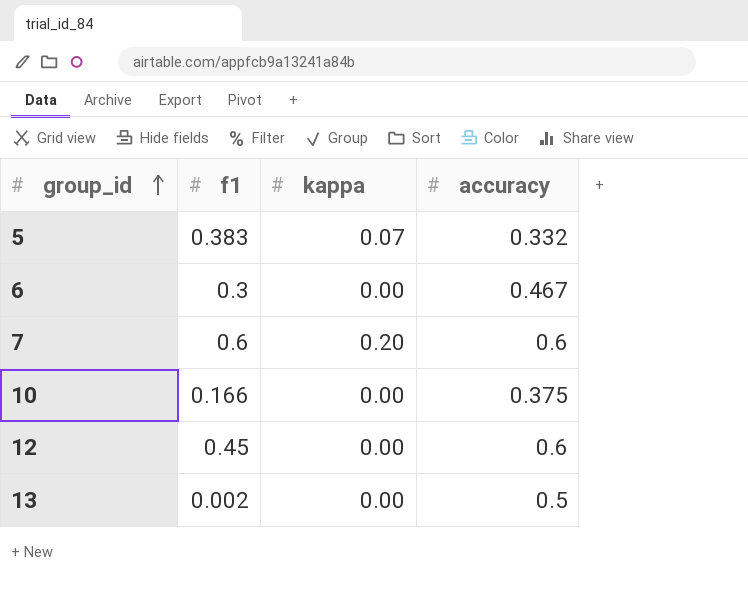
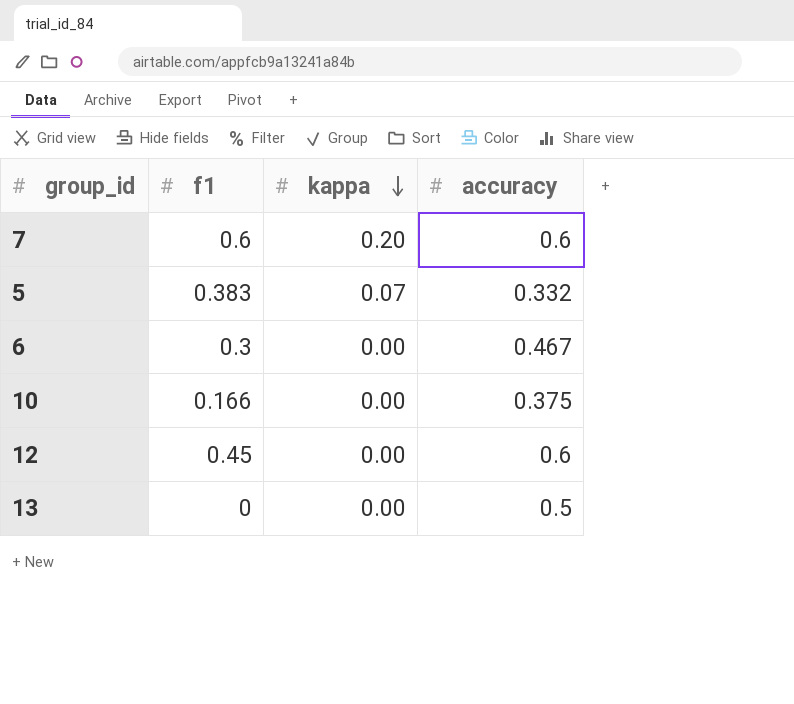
row order: group_id ascending -> kappa descending
13 | f1: 0.002 -> 0

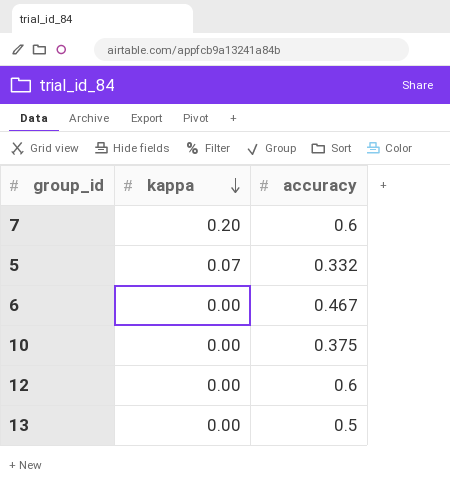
column f1 | position: 2 -> none

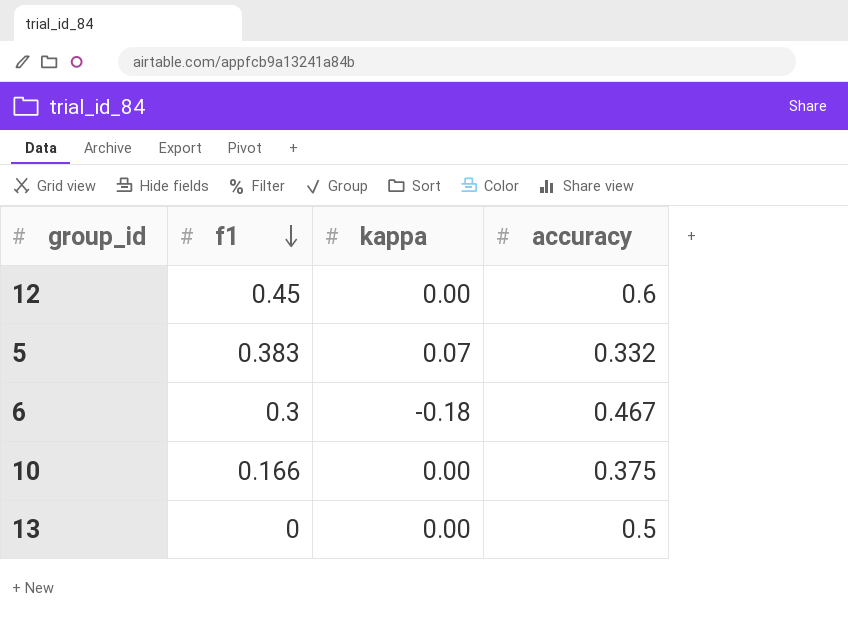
row order: kappa descending -> f1 descending
column f1 | position: none -> 2
row 7: 0.20 | 0.6 -> none
6 | kappa: 0.00 -> -0.18

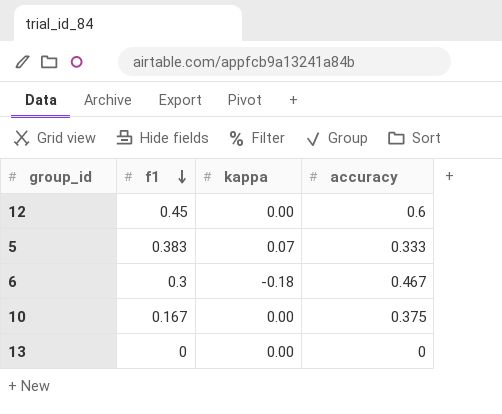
5 | accuracy: 0.332 -> 0.333
10 | f1: 0.166 -> 0.167
13 | accuracy: 0.5 -> 0

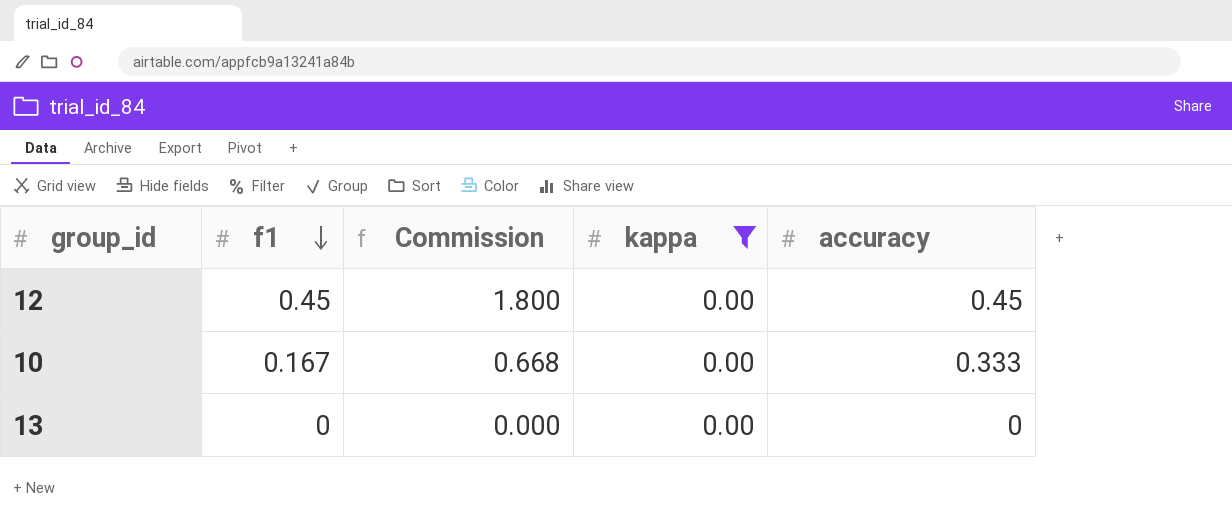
filter: none -> kappa = 0.00
column Commission | formula: none -> [f1] * 4
12 | accuracy: 0.6 -> 0.45
10 | accuracy: 0.375 -> 0.333

